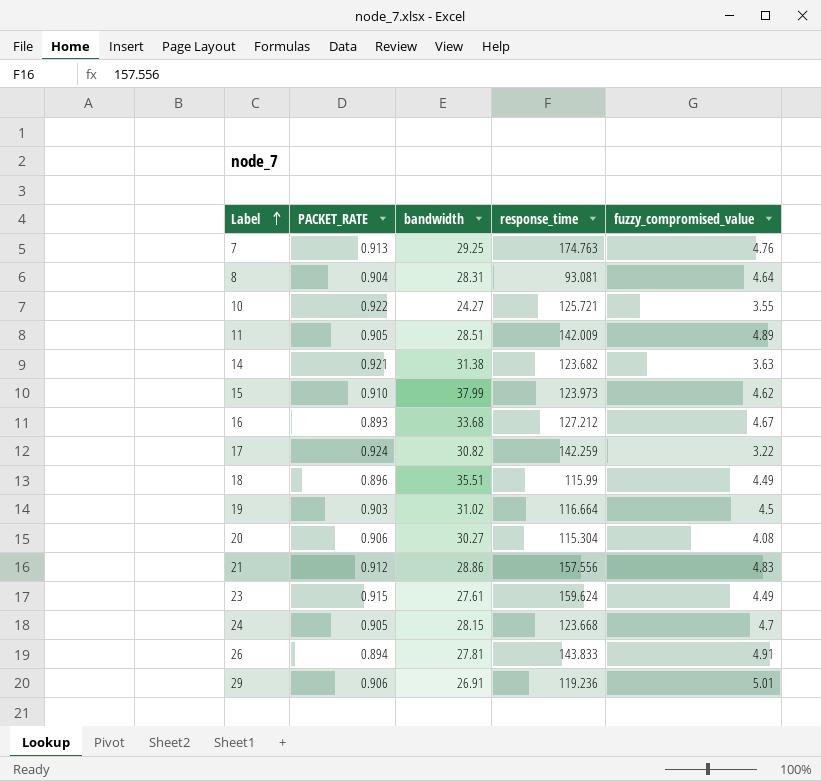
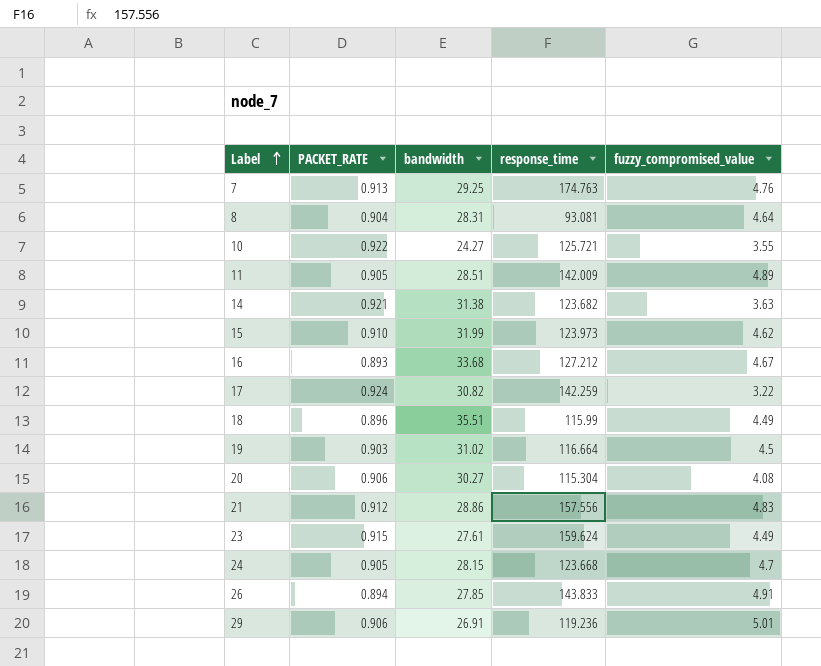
15 | bandwidth: 37.99 -> 31.99
26 | bandwidth: 27.81 -> 27.85

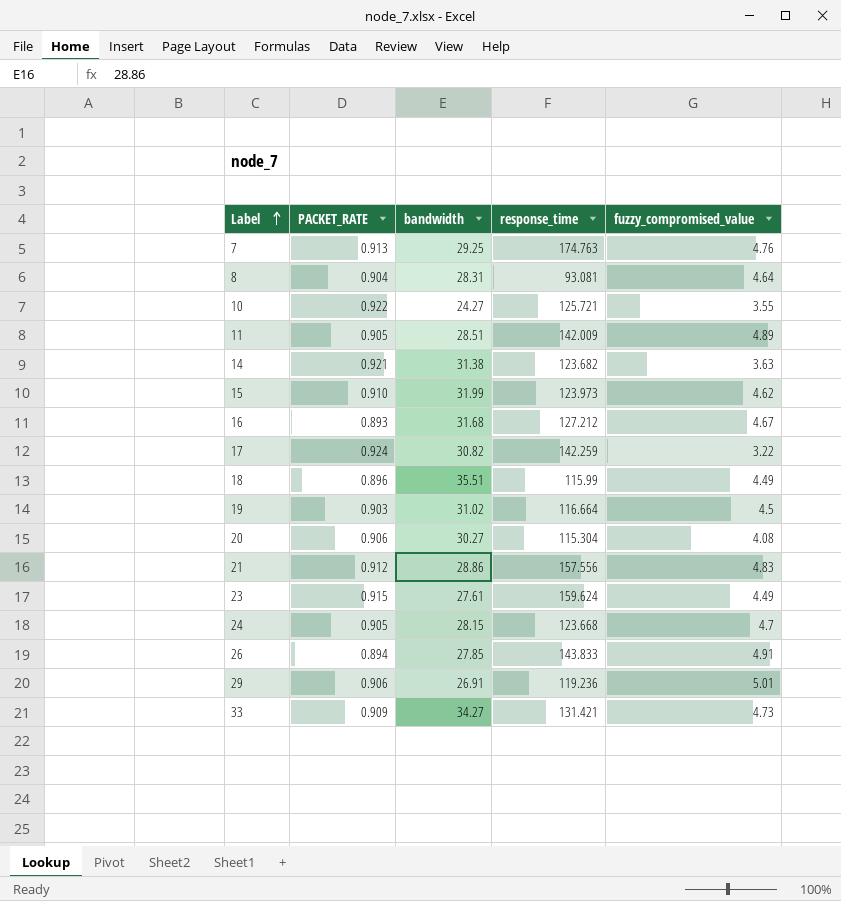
16 | bandwidth: 33.68 -> 31.68
row 33: none -> 0.909 | 34.27 | 131.421 | 4.73

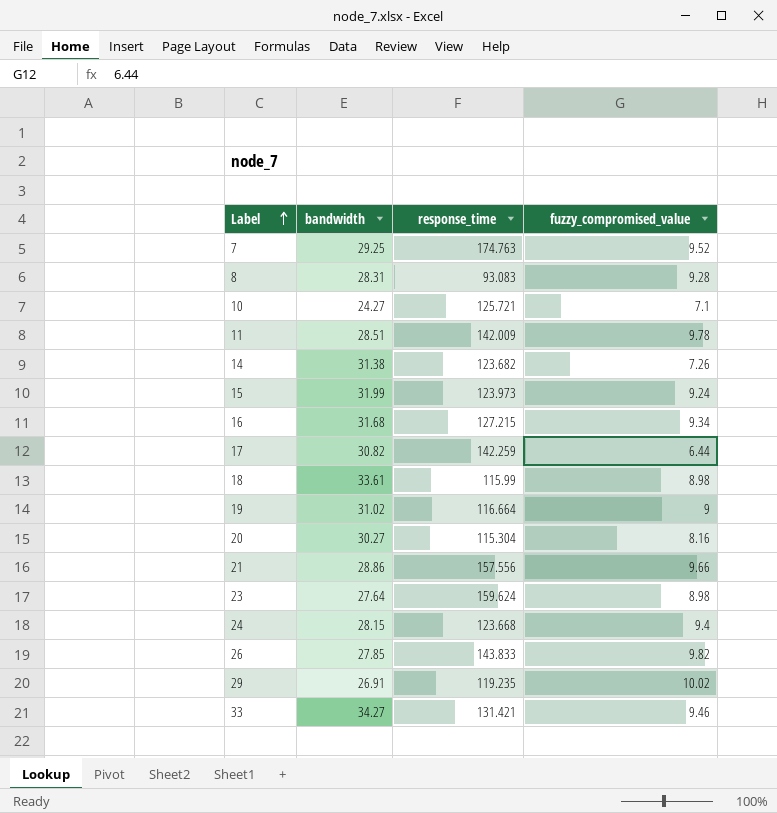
column PACKET_RATE | position: 2 -> none
7 | fuzzy_compromised_value: 4.76 -> 9.52
8 | response_time: 93.081 -> 93.083
8 | fuzzy_compromised_value: 4.64 -> 9.28
10 | fuzzy_compromised_value: 3.55 -> 7.1
11 | fuzzy_compromised_value: 4.89 -> 9.78
14 | fuzzy_compromised_value: 3.63 -> 7.26
15 | fuzzy_compromised_value: 4.62 -> 9.24
16 | response_time: 127.212 -> 127.215
16 | fuzzy_compromised_value: 4.67 -> 9.34
17 | fuzzy_compromised_value: 3.22 -> 6.44
18 | bandwidth: 35.51 -> 33.61
18 | fuzzy_compromised_value: 4.49 -> 8.98
19 | fuzzy_compromised_value: 4.5 -> 9
20 | fuzzy_compromised_value: 4.08 -> 8.16
21 | fuzzy_compromised_value: 4.83 -> 9.66
23 | bandwidth: 27.61 -> 27.64
23 | fuzzy_compromised_value: 4.49 -> 8.98
24 | fuzzy_compromised_value: 4.7 -> 9.4
26 | fuzzy_compromised_value: 4.91 -> 9.82
29 | response_time: 119.236 -> 119.235
29 | fuzzy_compromised_value: 5.01 -> 10.02
33 | fuzzy_compromised_value: 4.73 -> 9.46

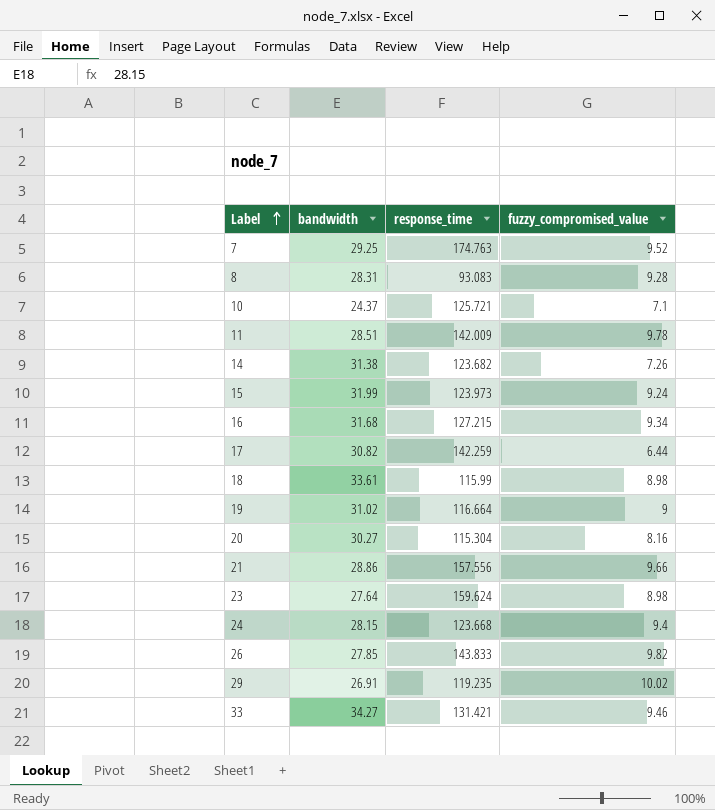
10 | bandwidth: 24.27 -> 24.37

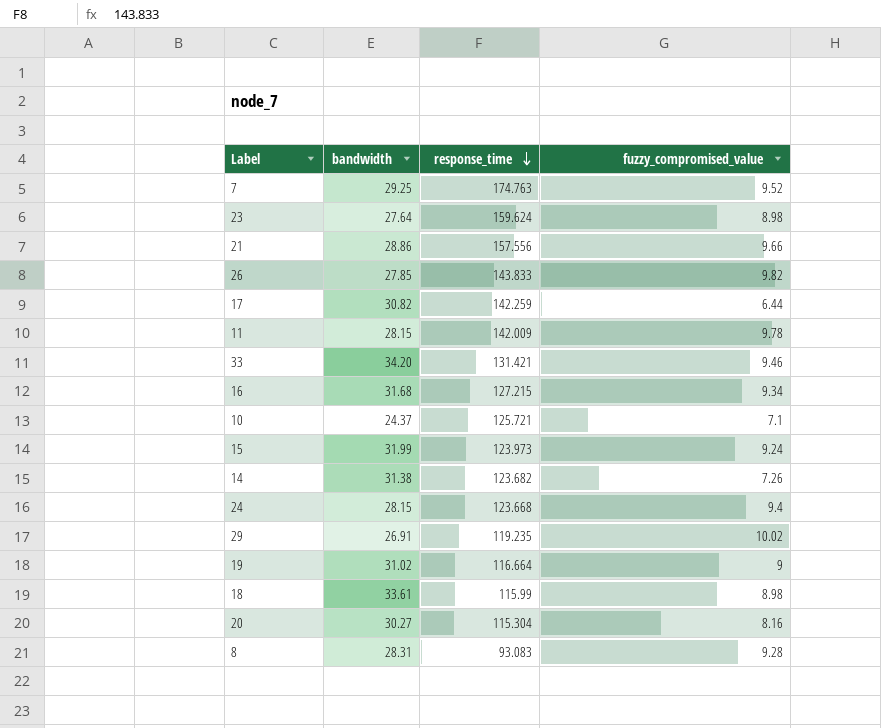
row order: Label ascending -> response_time descending
11 | bandwidth: 28.51 -> 28.15
33 | bandwidth: 34.27 -> 34.20

